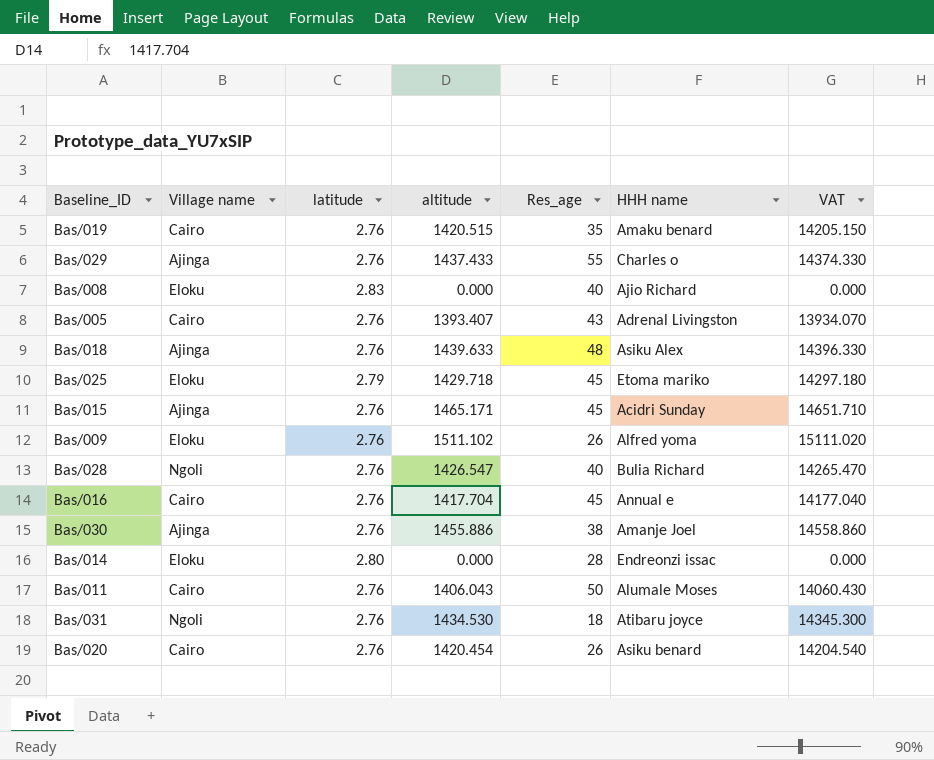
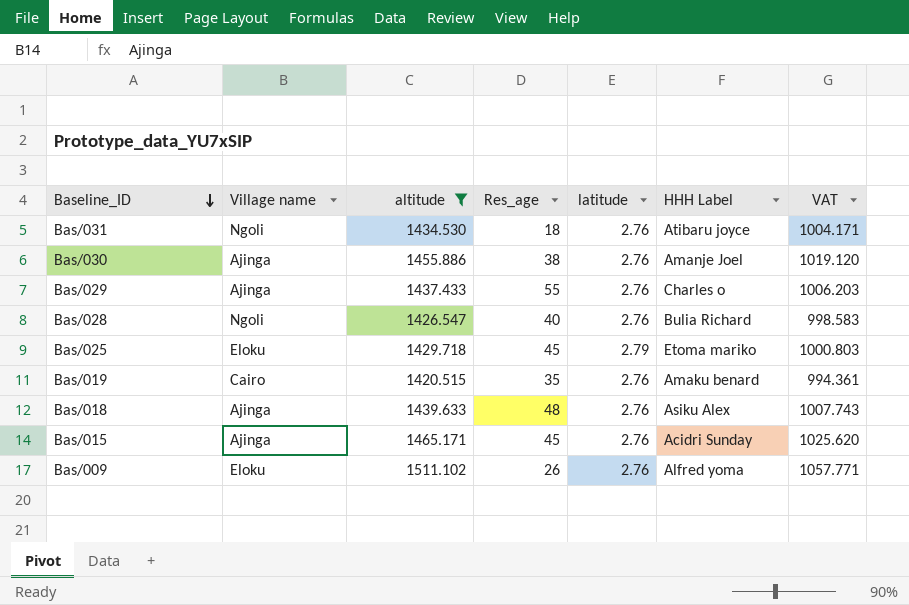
filter: none -> altitude >= 1420.515
row order: none -> Baseline_ID descending
column latitude | position: 3 -> 5
column name: HHH name -> HHH Label
column VAT | formula: [altitude] * 10 -> [altitude] * 0.7

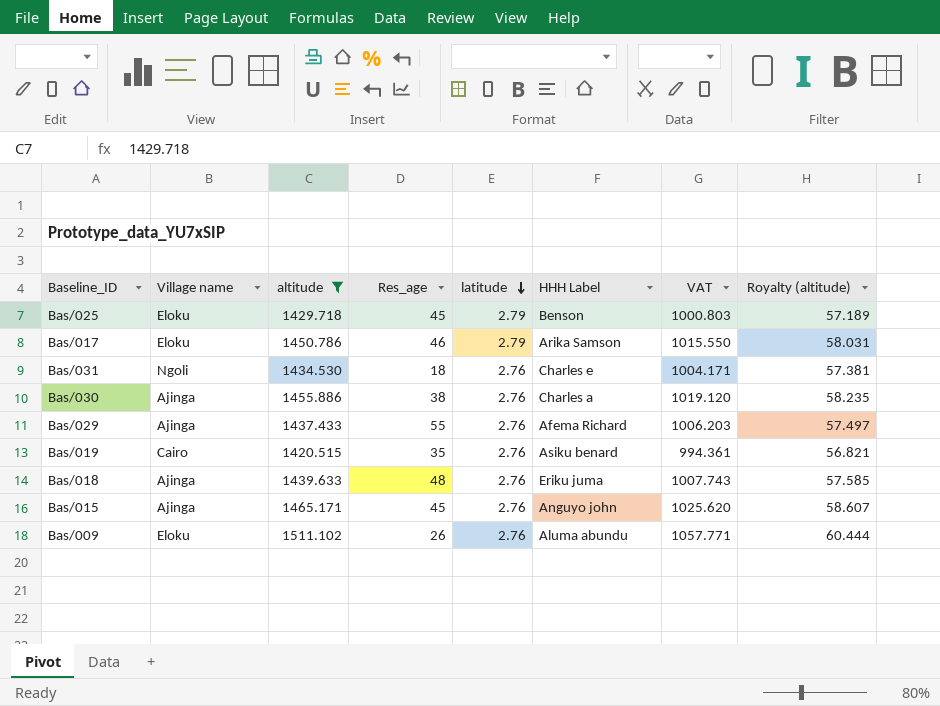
row order: Baseline_ID descending -> latitude descending
column Royalty (altitude) | formula: none -> [altitude] * 0.04
row Bas/028: Ngoli | 1426.547 | 40 | 2.76 | Bulia Richard | 998.583 -> none
Bas/025 | HHH Label: Etoma mariko -> Benson
row Bas/017: none -> Eloku | 1450.786 | 46 | 2.79 | Arika Samson | 1015.550 | 58.031
Bas/031 | HHH Label: Atibaru joyce -> Charles e
Bas/030 | HHH Label: Amanje Joel -> Charles a
Bas/029 | HHH Label: Charles o -> Afema Richard
Bas/019 | HHH Label: Amaku benard -> Asiku benard
Bas/018 | HHH Label: Asiku Alex -> Eriku juma
Bas/015 | HHH Label: Acidri Sunday -> Anguyo john
Bas/009 | HHH Label: Alfred yoma -> Aluma abundu

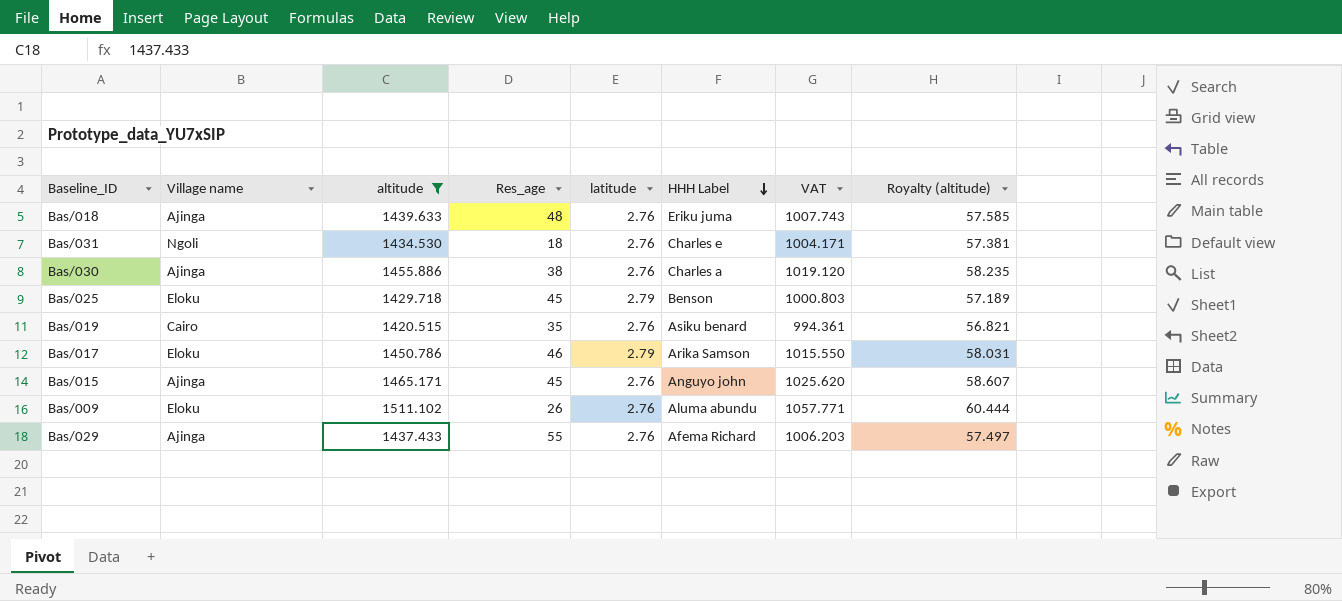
row order: latitude descending -> HHH Label descending

